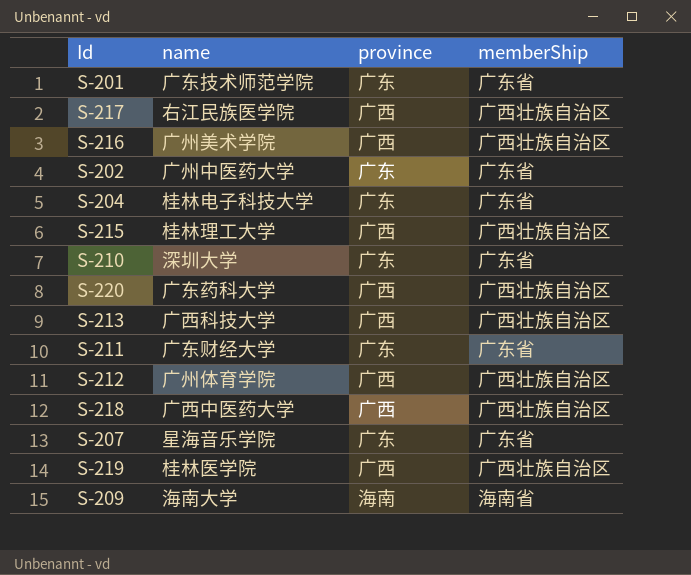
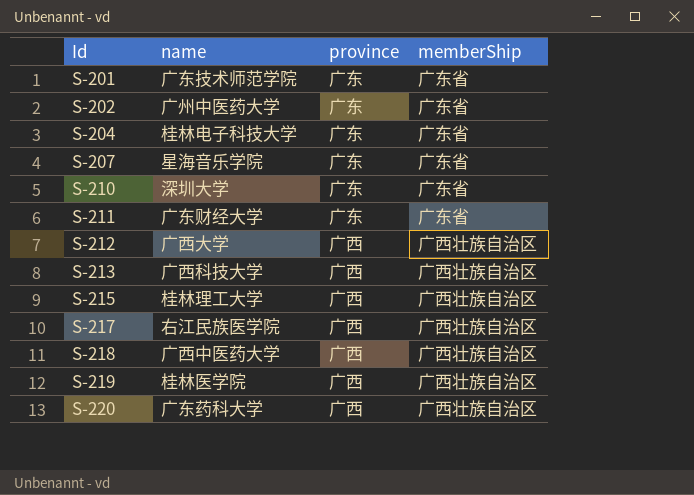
row order: none -> Id ascending
row S-216: 广州美术学院 | 广西 | 广西壮族自治区 -> none
row S-209: 海南大学 | 海南 | 海南省 -> none
S-212 | name: 广州体育学院 -> 广西大学

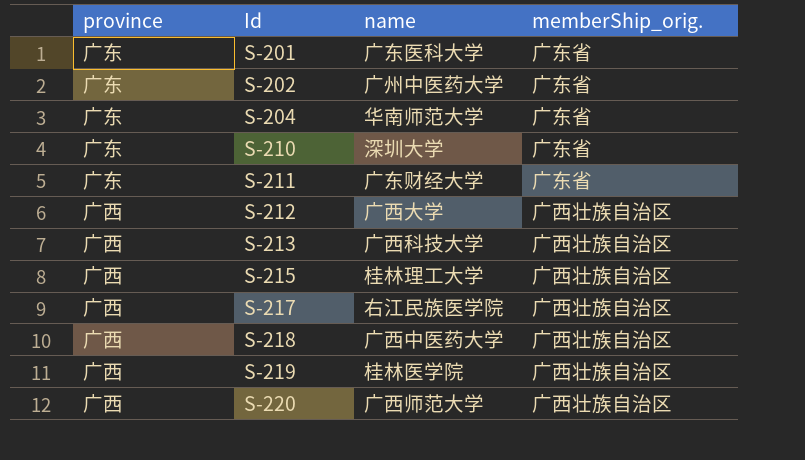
column province | position: 3 -> 1
column name: memberShip -> memberShip_orig.
row S-207: 星海音乐学院 | 广东 | 广东省 -> none
S-201 | name: 广东技术师范学院 -> 广东医科大学
S-204 | name: 桂林电子科技大学 -> 华南师范大学
S-220 | name: 广东药科大学 -> 广西师范大学

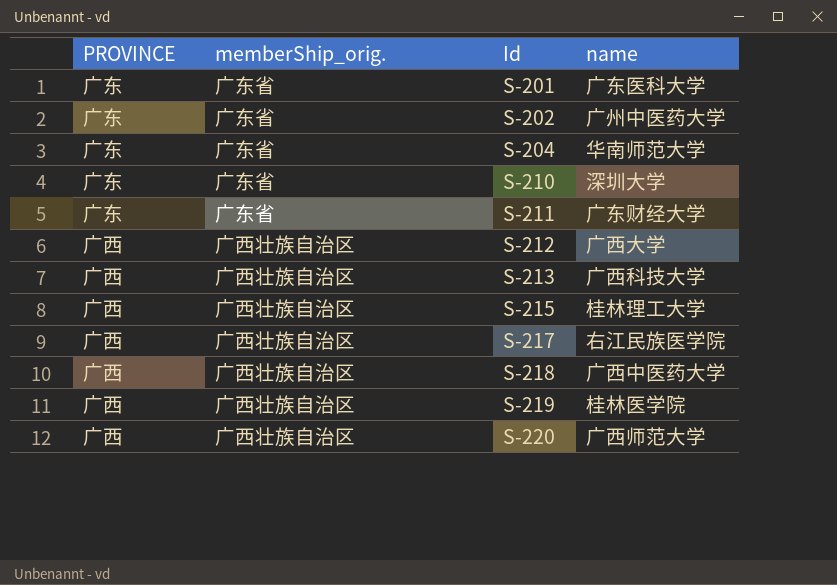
column name: province -> PROVINCE
column memberShip_orig. | position: 4 -> 2

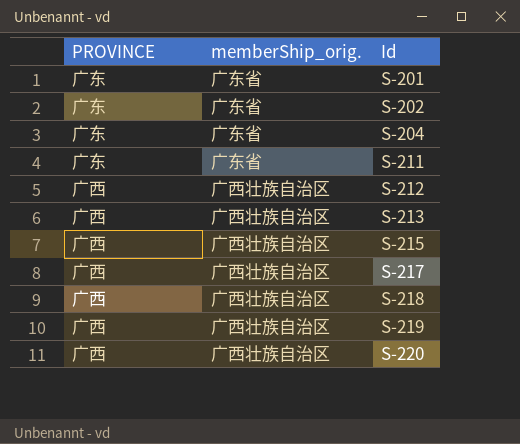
column name | position: 4 -> none
row S-210: 广东 | 广东省 | 深圳大学 -> none

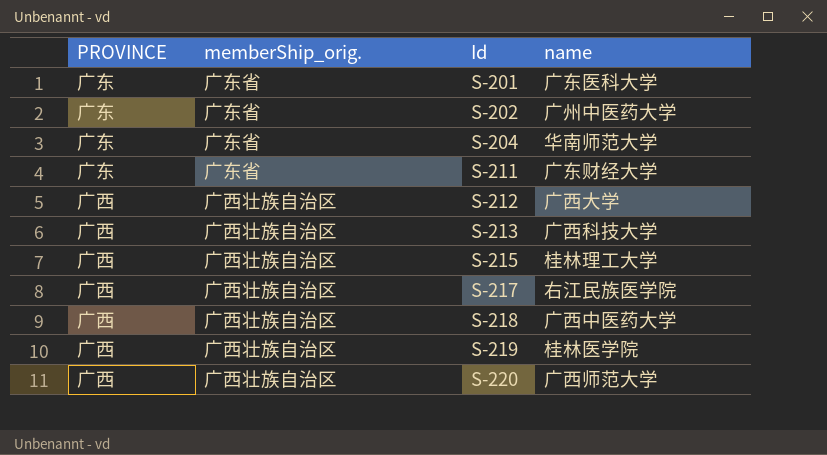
column name | position: none -> 4

